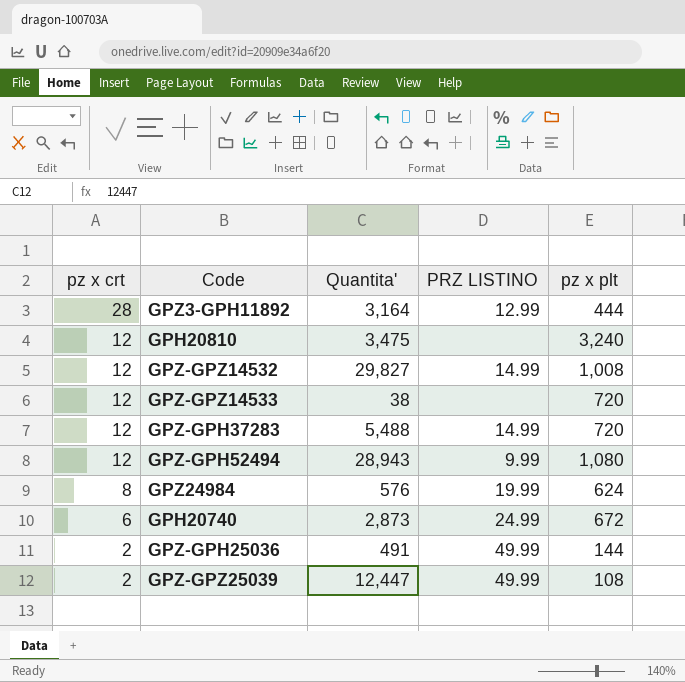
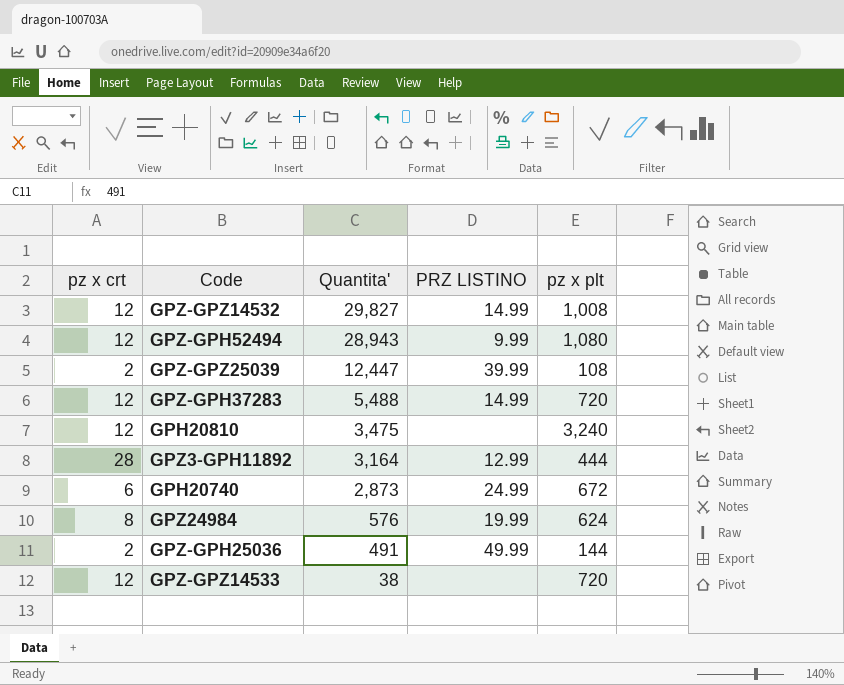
row order: pz x crt descending -> Quantita' descending
GPZ-GPZ25039 | PRZ LISTINO: 49.99 -> 39.99

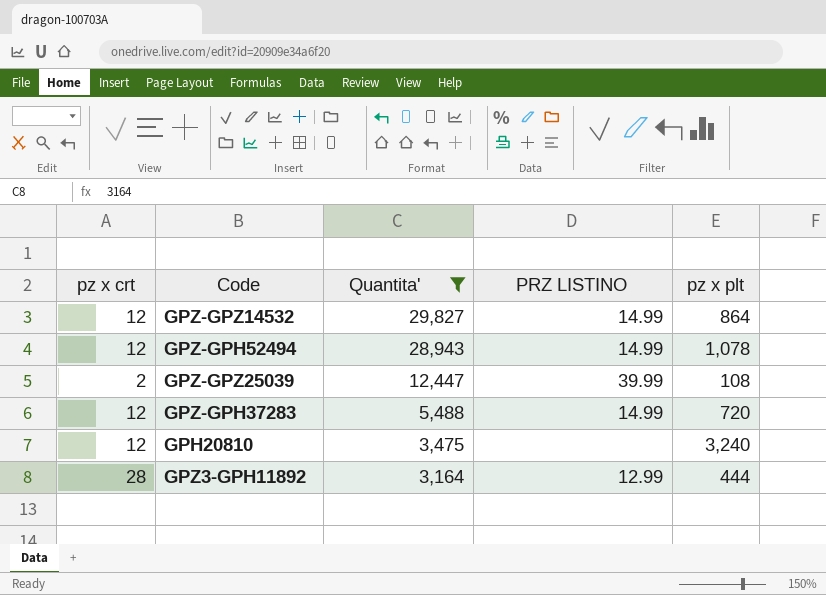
filter: none -> Quantita' >= 3,164
GPZ-GPZ14532 | pz x plt: 1,008 -> 864
GPZ-GPH52494 | PRZ LISTINO: 9.99 -> 14.99
GPZ-GPH52494 | pz x plt: 1,080 -> 1,078

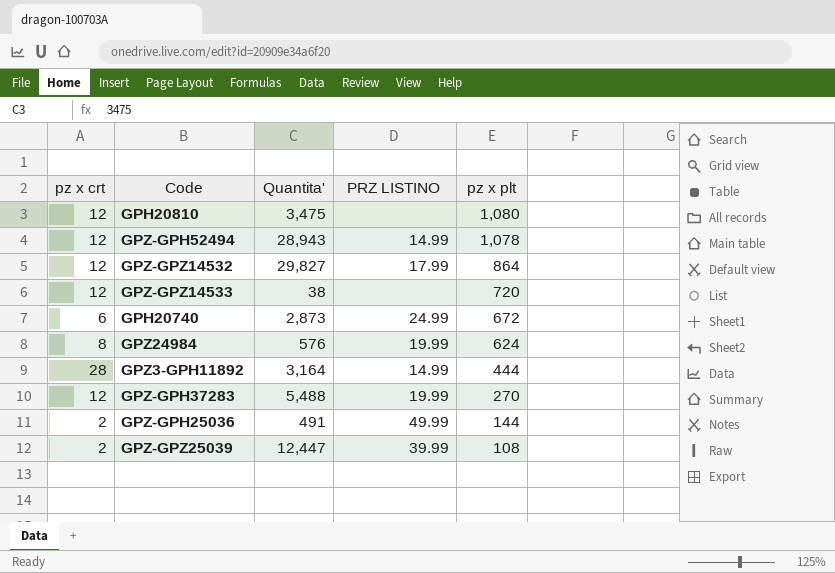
filter: Quantita' >= 3,164 -> none
row order: Quantita' descending -> pz x plt descending
GPH20810 | pz x plt: 3,240 -> 1,080
GPZ-GPZ14532 | PRZ LISTINO: 14.99 -> 17.99
GPZ3-GPH11892 | PRZ LISTINO: 12.99 -> 14.99
GPZ-GPH37283 | PRZ LISTINO: 14.99 -> 19.99
GPZ-GPH37283 | pz x plt: 720 -> 270

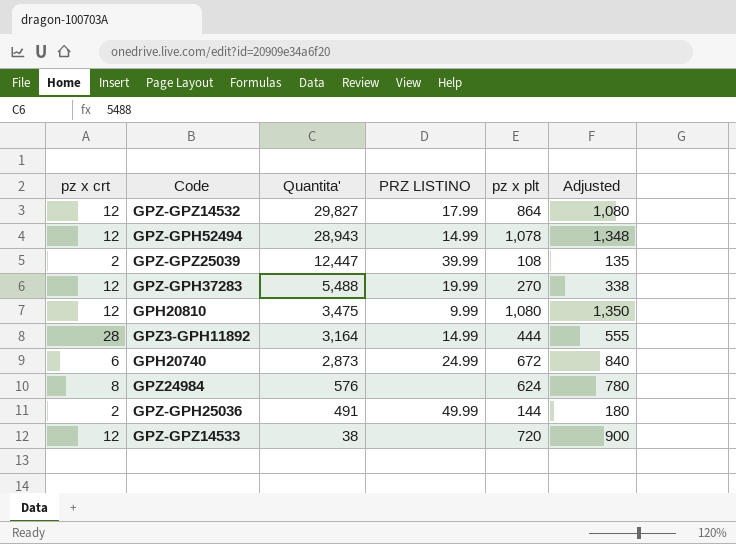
row order: pz x plt descending -> Quantita' descending
column Adjusted | formula: none -> [pz x plt] * 1.25
GPH20810 | PRZ LISTINO: none -> 9.99
GPZ24984 | PRZ LISTINO: 19.99 -> none

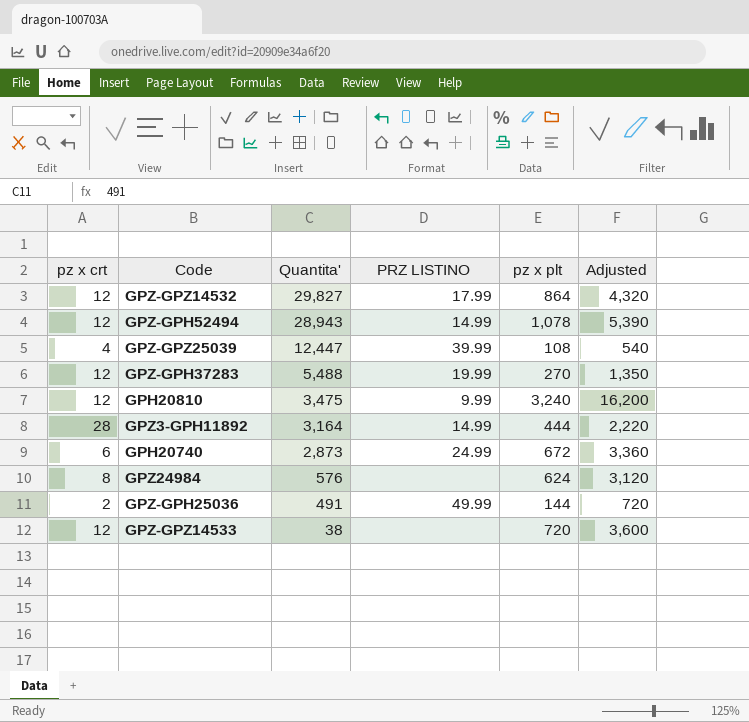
column Adjusted | formula: [pz x plt] * 1.25 -> [pz x plt] * 5
GPZ-GPZ25039 | pz x crt: 2 -> 4
GPH20810 | pz x plt: 1,080 -> 3,240

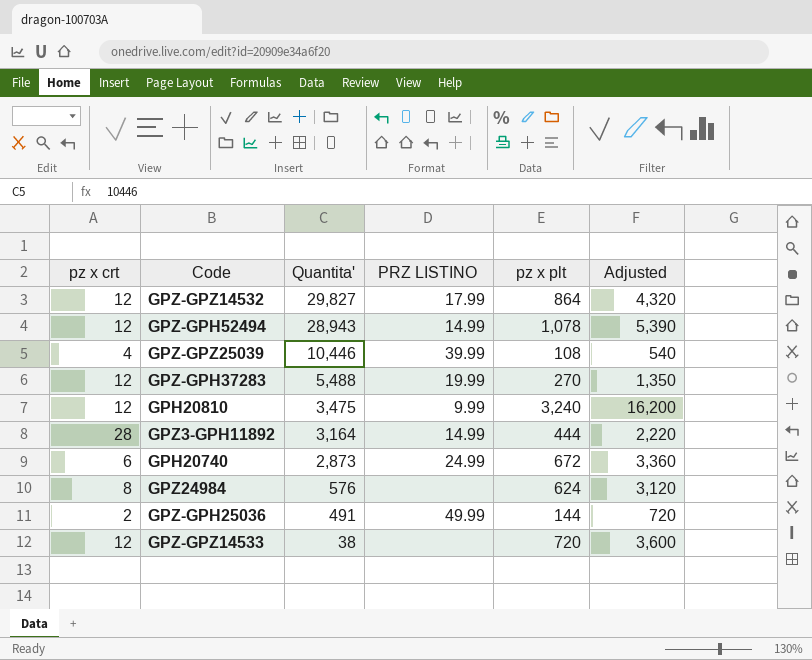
GPZ-GPZ25039 | Quantita': 12,447 -> 10,446

